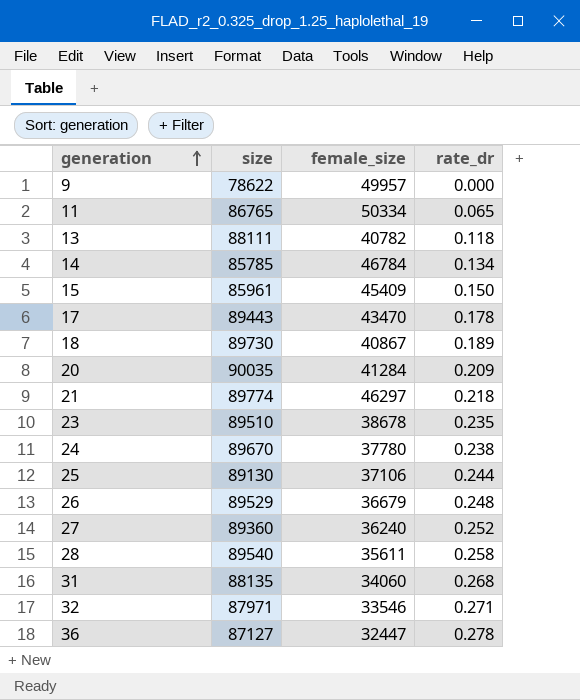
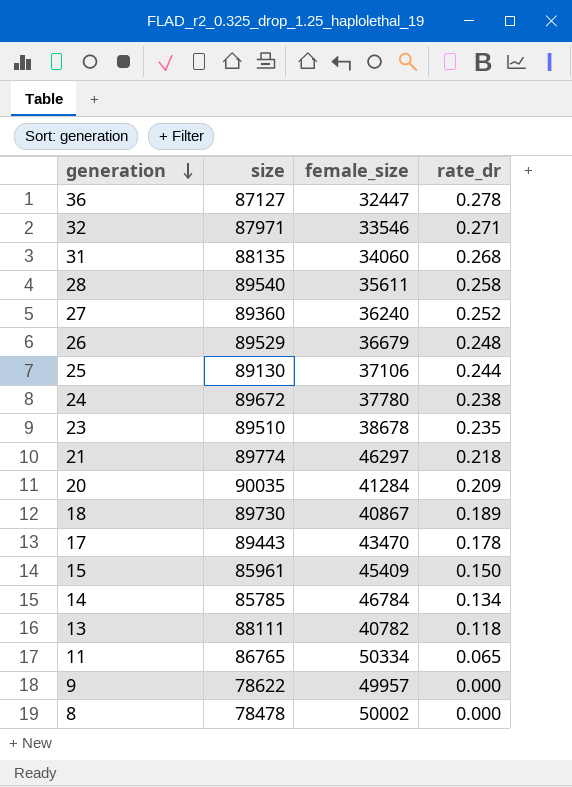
row order: generation ascending -> generation descending
24 | size: 89670 -> 89672
row 8: none -> 78478 | 50002 | 0.000

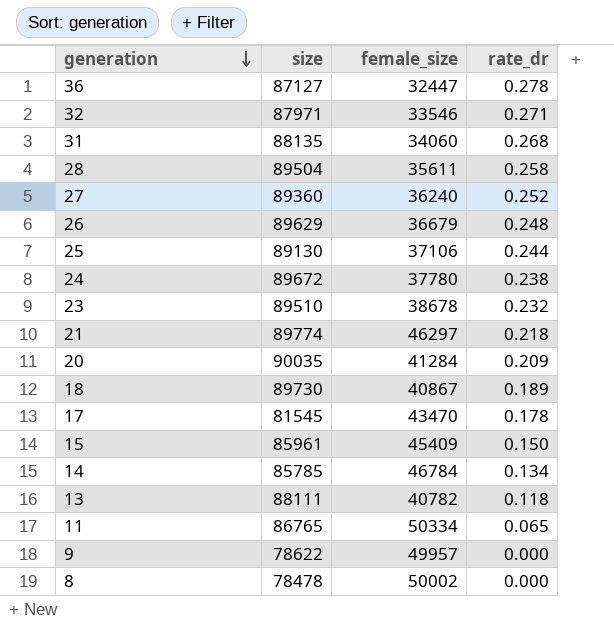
28 | size: 89540 -> 89504
26 | size: 89529 -> 89629
23 | rate_dr: 0.235 -> 0.232
17 | size: 89443 -> 81545

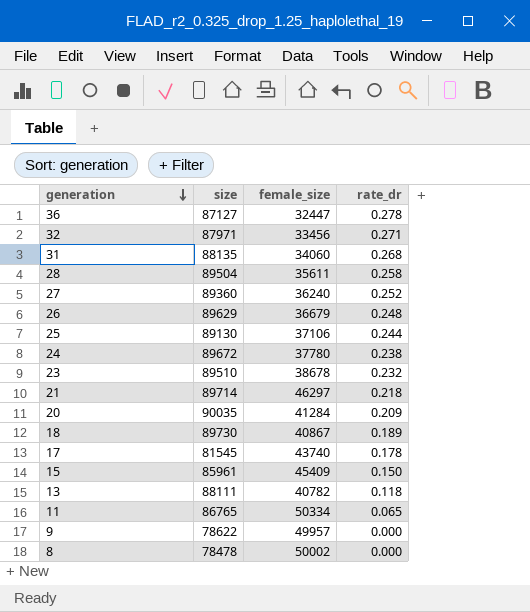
row 14: 85785 | 46784 | 0.134 -> none
32 | female_size: 33546 -> 33456
21 | size: 89774 -> 89714
17 | female_size: 43470 -> 43740

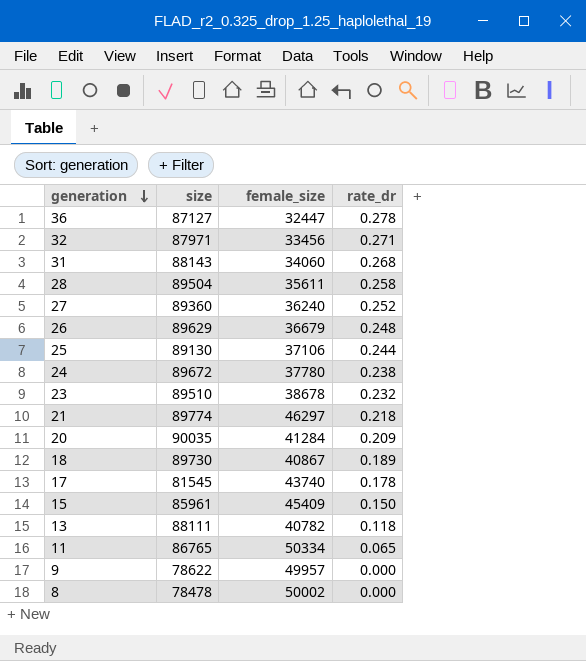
31 | size: 88135 -> 88143
21 | size: 89714 -> 89774

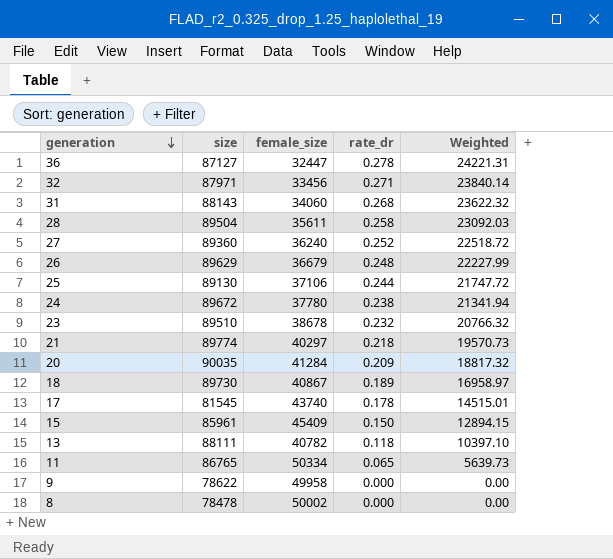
column Weighted | formula: none -> [size] * [rate_dr]
21 | female_size: 46297 -> 40297
9 | female_size: 49957 -> 49958

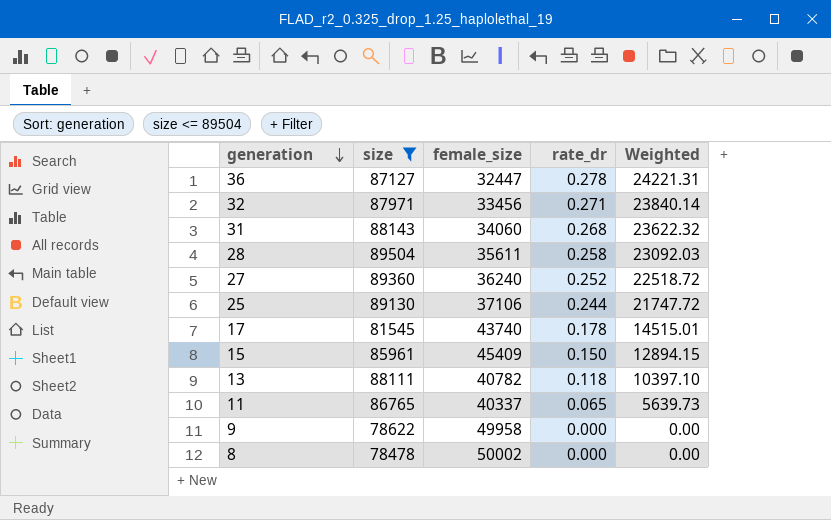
filter: none -> size <= 89504
11 | female_size: 50334 -> 40337

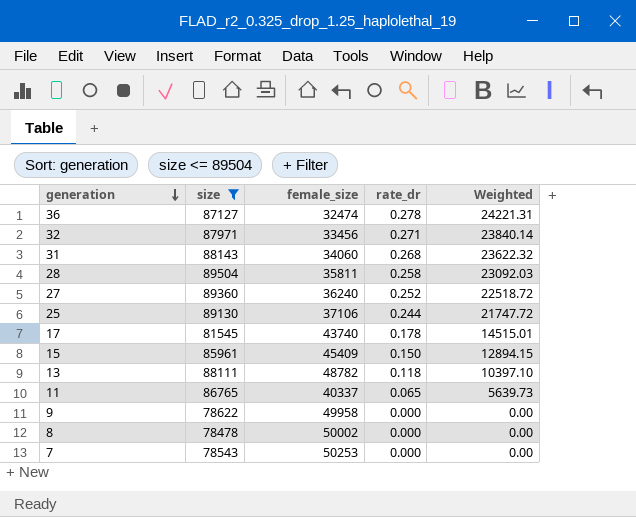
36 | female_size: 32447 -> 32474
28 | female_size: 35611 -> 35811
13 | female_size: 40782 -> 48782
row 7: none -> 78543 | 50253 | 0.000 | 0.00

